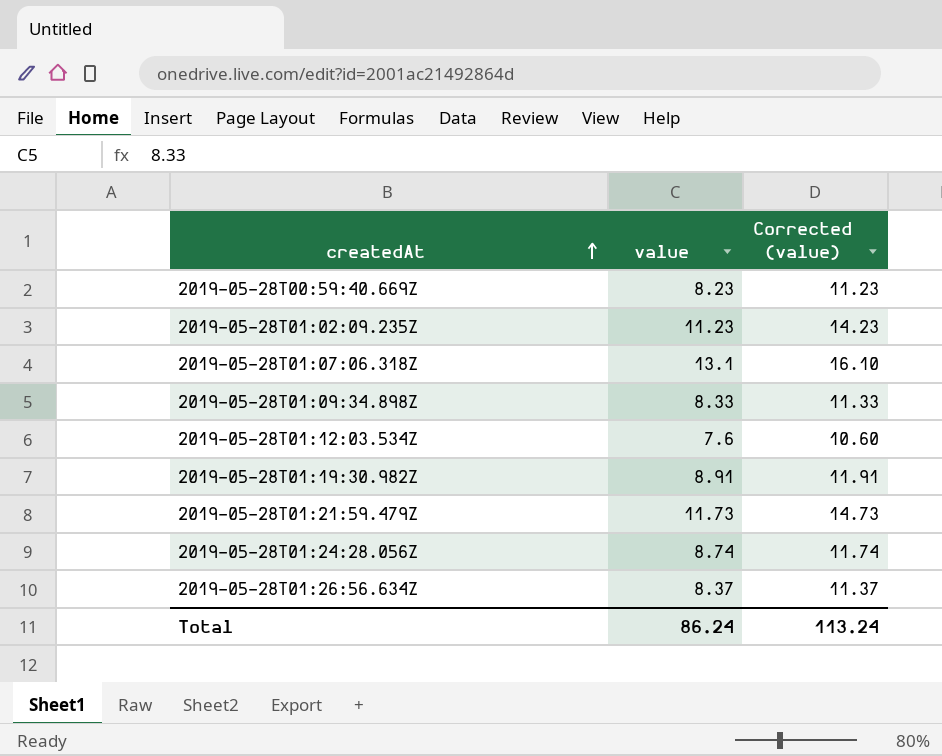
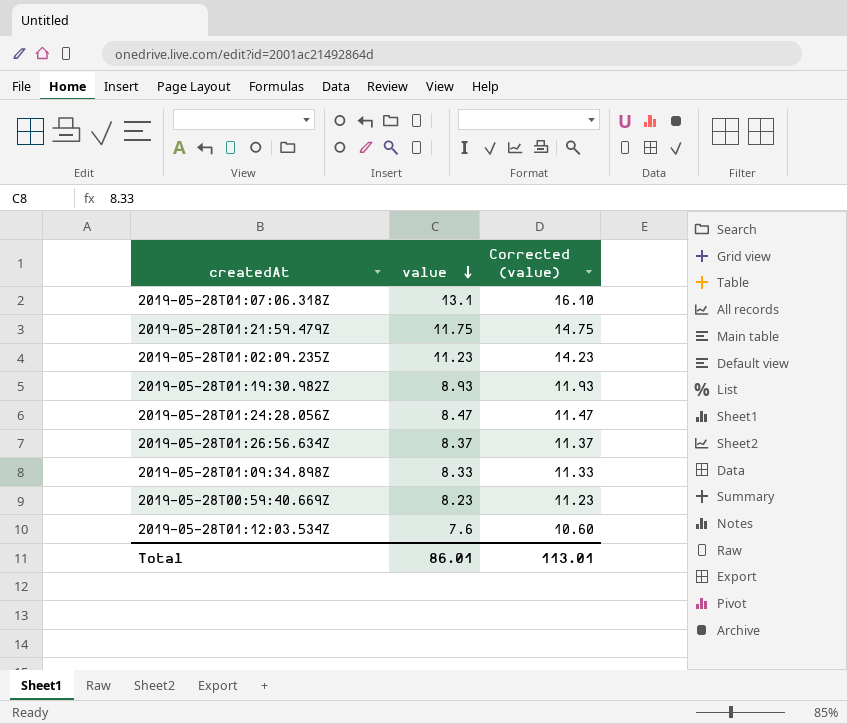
row order: createdAt ascending -> value descending
2019-05-28T01:21:59.479Z | value: 11.73 -> 11.75
2019-05-28T01:21:59.479Z | Corrected (value): 14.73 -> 14.75
2019-05-28T01:19:30.982Z | value: 8.91 -> 8.93
2019-05-28T01:19:30.982Z | Corrected (value): 11.91 -> 11.93
2019-05-28T01:24:28.056Z | value: 8.74 -> 8.47
2019-05-28T01:24:28.056Z | Corrected (value): 11.74 -> 11.47
Total | value: 86.24 -> 86.01
Total | Corrected (value): 113.24 -> 113.01

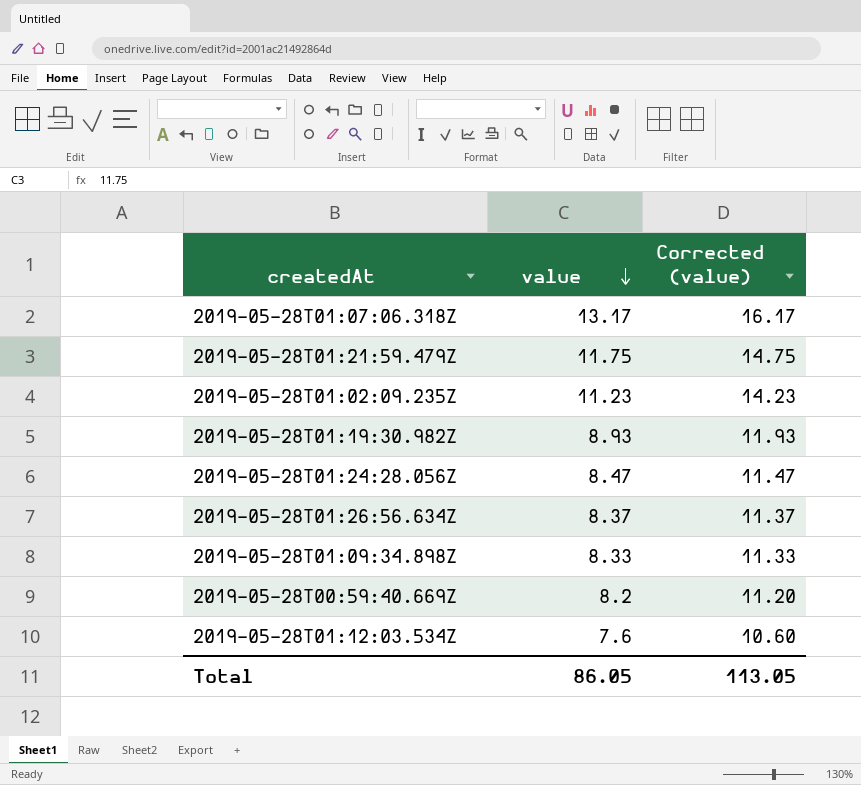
2019-05-28T01:07:06.318Z | value: 13.1 -> 13.17
2019-05-28T01:07:06.318Z | Corrected (value): 16.10 -> 16.17
2019-05-28T00:59:40.669Z | value: 8.23 -> 8.2
2019-05-28T00:59:40.669Z | Corrected (value): 11.23 -> 11.20
Total | value: 86.01 -> 86.05
Total | Corrected (value): 113.01 -> 113.05

